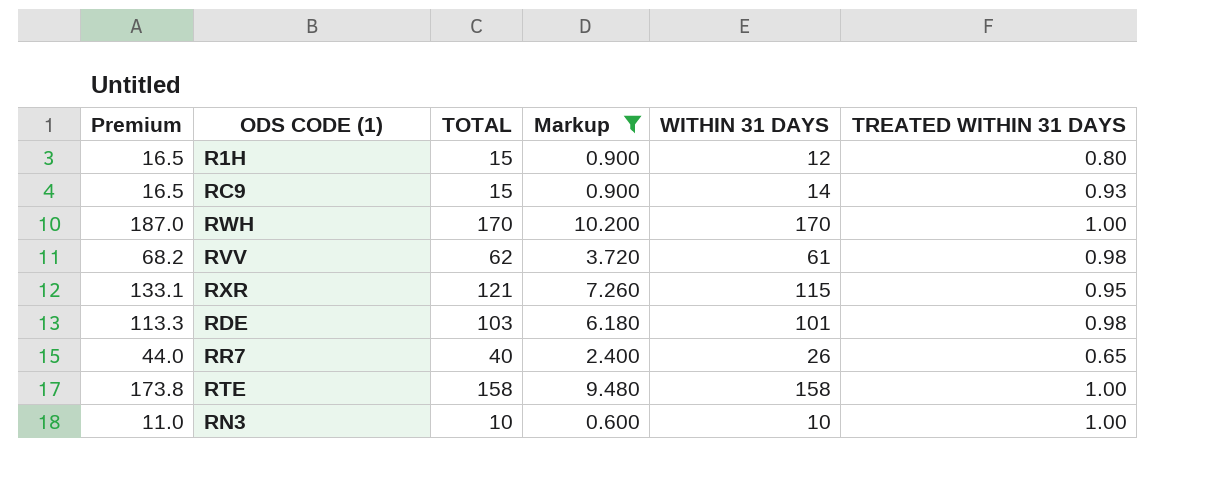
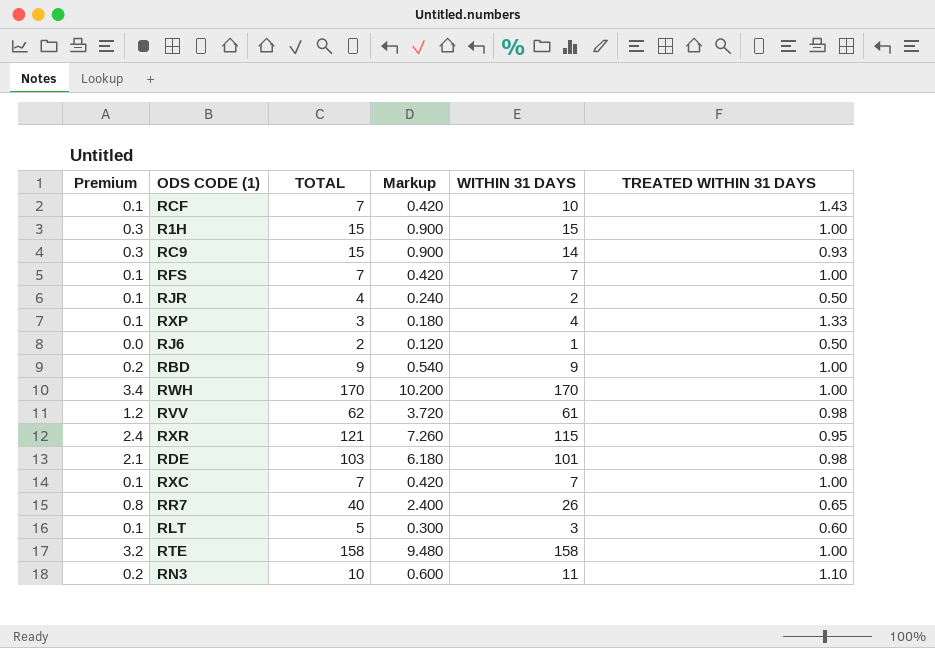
filter: Markup >= 0.600 -> none
column Premium | formula: [TOTAL] * 1.1 -> [TOTAL] * 0.02
R1H | WITHIN 31 DAYS: 12 -> 15
R1H | TREATED WITHIN 31 DAYS: 0.80 -> 1.00
RN3 | WITHIN 31 DAYS: 10 -> 11
RN3 | TREATED WITHIN 31 DAYS: 1.00 -> 1.10

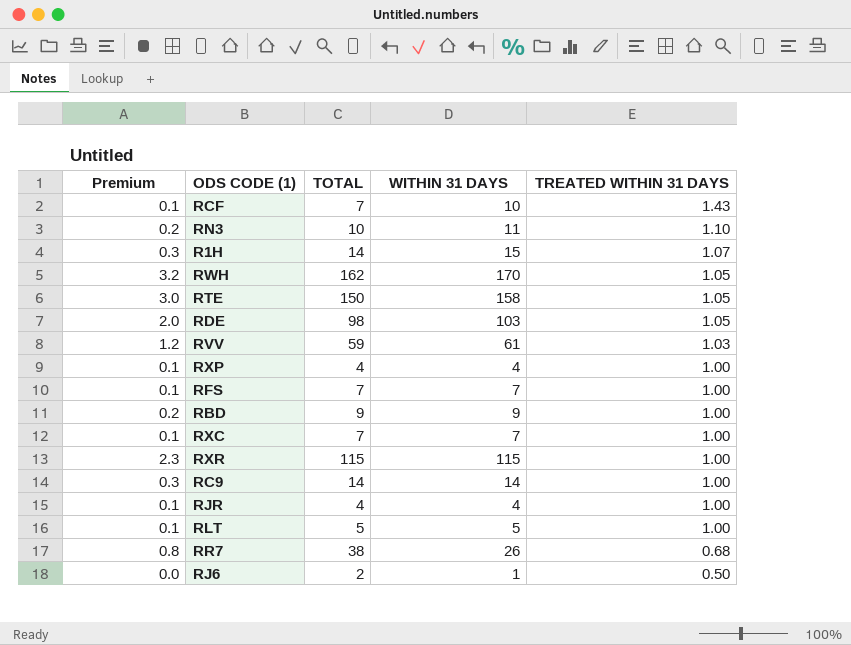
row order: none -> TREATED WITHIN 31 DAYS descending
column Markup | formula: [TOTAL] * 0.06 -> none
R1H | TOTAL: 15 -> 14
R1H | TREATED WITHIN 31 DAYS: 1.00 -> 1.07
RWH | Premium: 3.4 -> 3.2
RWH | TOTAL: 170 -> 162
RWH | TREATED WITHIN 31 DAYS: 1.00 -> 1.05
RTE | Premium: 3.2 -> 3.0
RTE | TOTAL: 158 -> 150
RTE | TREATED WITHIN 31 DAYS: 1.00 -> 1.05
RDE | Premium: 2.1 -> 2.0
RDE | TOTAL: 103 -> 98
RDE | WITHIN 31 DAYS: 101 -> 103
RDE | TREATED WITHIN 31 DAYS: 0.98 -> 1.05
RVV | TOTAL: 62 -> 59
RVV | TREATED WITHIN 31 DAYS: 0.98 -> 1.03
RXP | TOTAL: 3 -> 4
RXP | TREATED WITHIN 31 DAYS: 1.33 -> 1.00
RXR | Premium: 2.4 -> 2.3
RXR | TOTAL: 121 -> 115
RXR | TREATED WITHIN 31 DAYS: 0.95 -> 1.00
RC9 | TOTAL: 15 -> 14
RC9 | TREATED WITHIN 31 DAYS: 0.93 -> 1.00
RJR | WITHIN 31 DAYS: 2 -> 4
RJR | TREATED WITHIN 31 DAYS: 0.50 -> 1.00
RLT | WITHIN 31 DAYS: 3 -> 5
RLT | TREATED WITHIN 31 DAYS: 0.60 -> 1.00
RR7 | TOTAL: 40 -> 38
RR7 | TREATED WITHIN 31 DAYS: 0.65 -> 0.68

